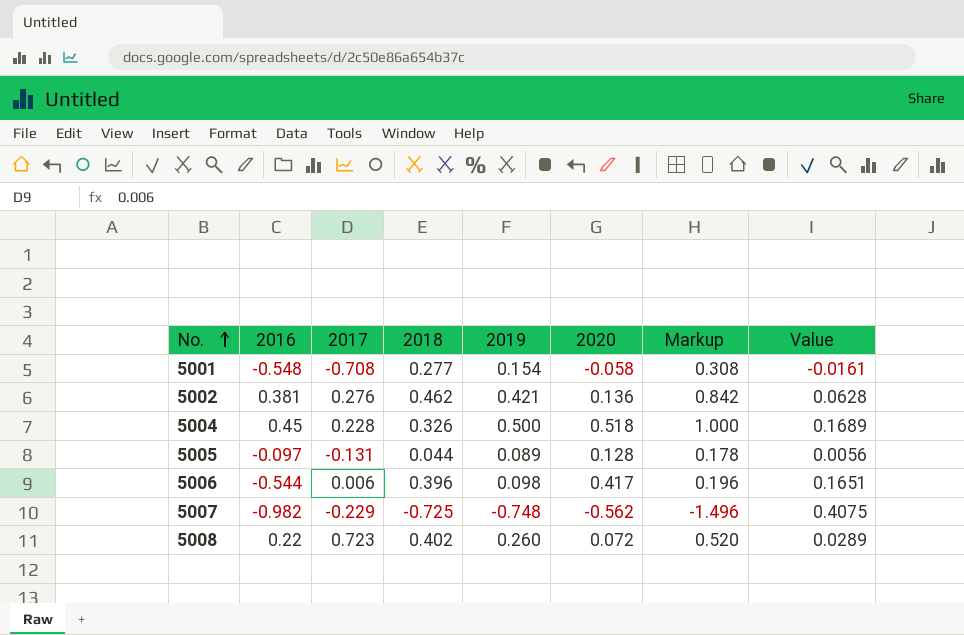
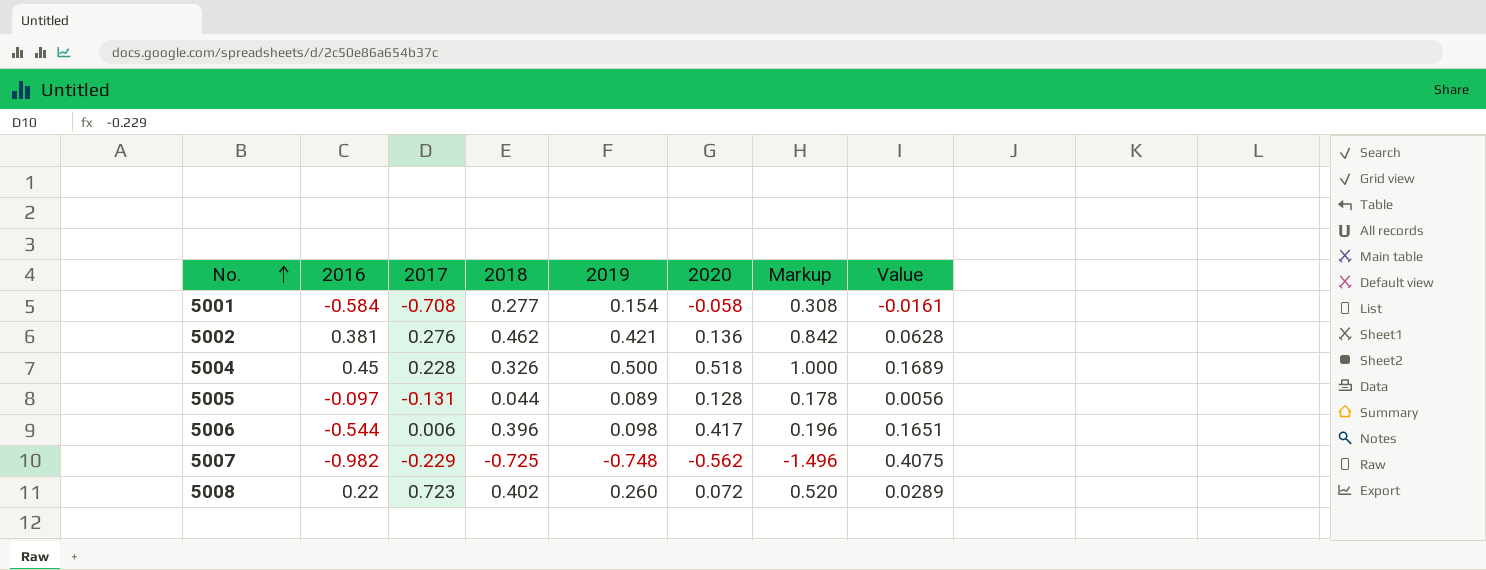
5001 | 2016: -0.548 -> -0.584

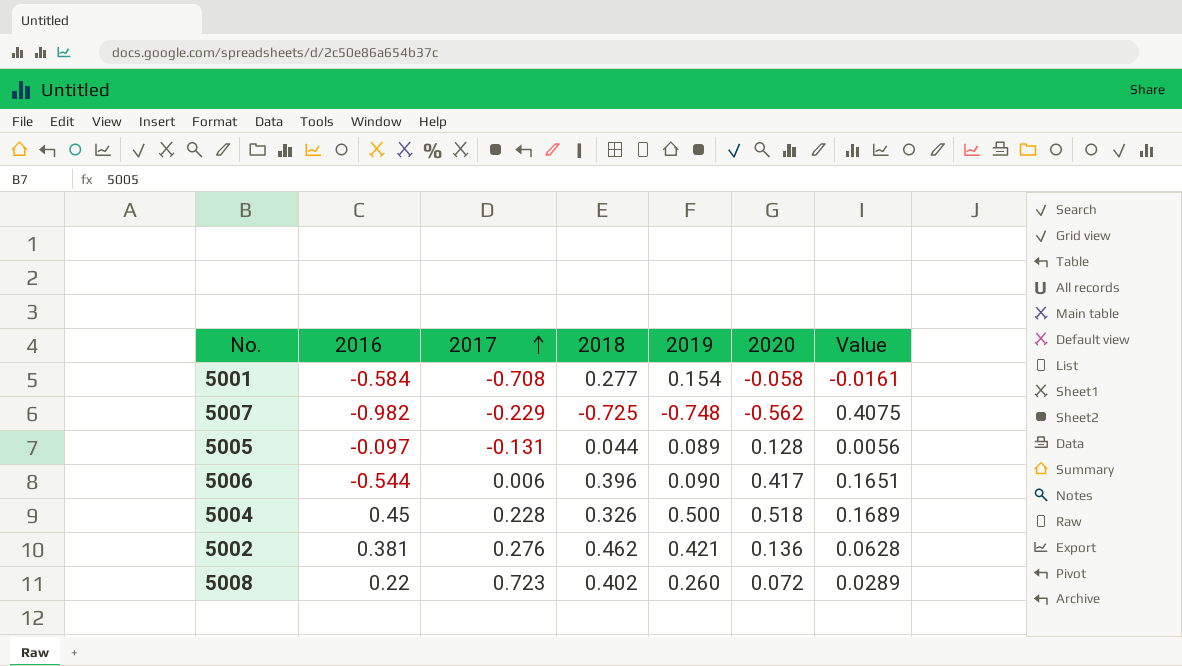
row order: No. ascending -> 2017 ascending
column Markup | formula: [2019] * 2 -> none
5006 | 2019: 0.098 -> 0.090

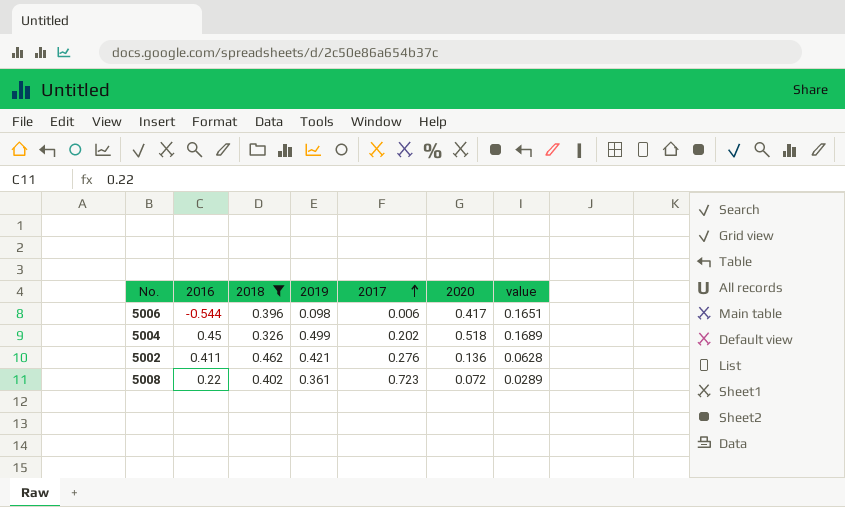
filter: none -> 2018 >= 0.326
column 2017 | position: 3 -> 5
column name: Value -> value
5006 | 2019: 0.090 -> 0.098
5004 | 2019: 0.500 -> 0.499
5004 | 2017: 0.228 -> 0.202
5002 | 2016: 0.381 -> 0.411
5008 | 2019: 0.260 -> 0.361

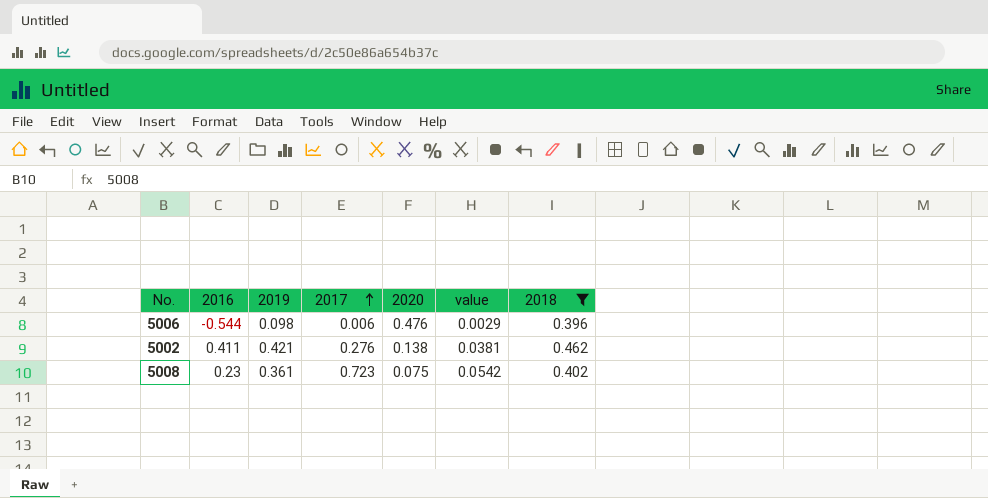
column value | formula: [2018] * [2020] -> [2017] * [2020]
column 2018 | position: 3 -> 7
row 5004: 0.45 | 0.326 | 0.499 | 0.202 | 0.518 | 0.1689 -> none
5006 | 2020: 0.417 -> 0.476
5002 | 2020: 0.136 -> 0.138
5008 | 2016: 0.22 -> 0.23
5008 | 2020: 0.072 -> 0.075

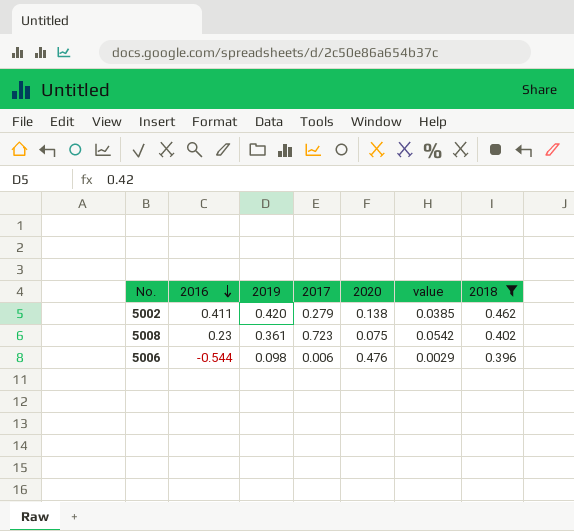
row order: 2017 ascending -> 2016 descending
5002 | 2019: 0.421 -> 0.420
5002 | 2017: 0.276 -> 0.279
5002 | value: 0.0381 -> 0.0385

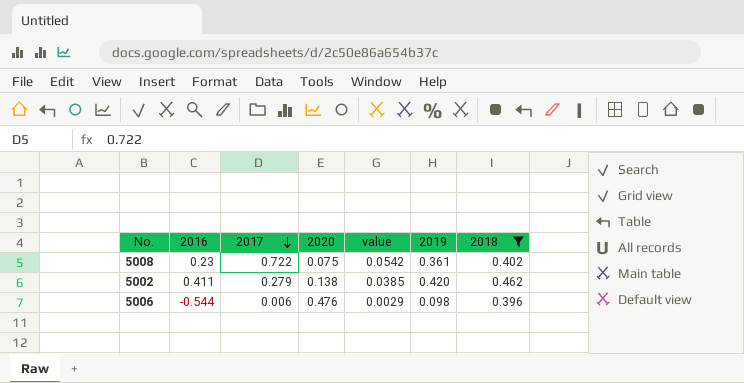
row order: 2016 descending -> 2017 descending
column 2019 | position: 3 -> 6
5008 | 2017: 0.723 -> 0.722

